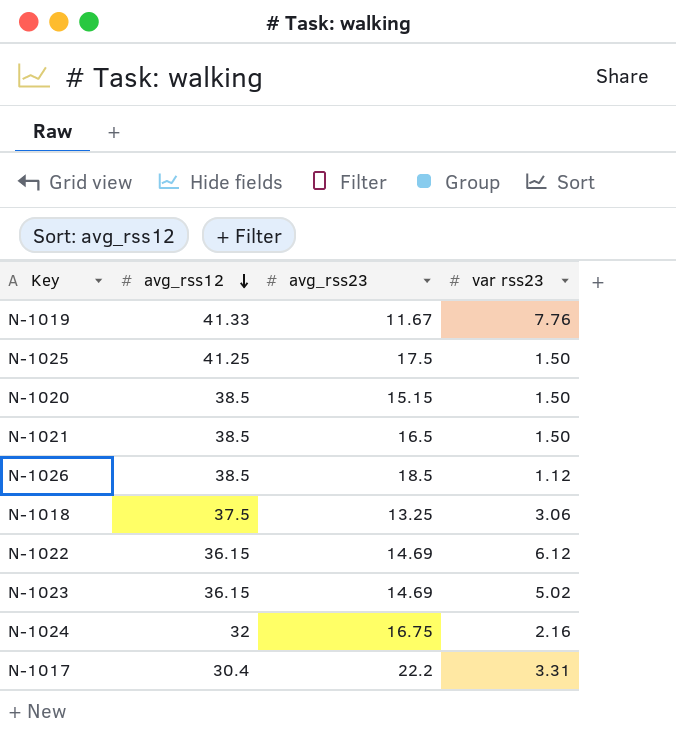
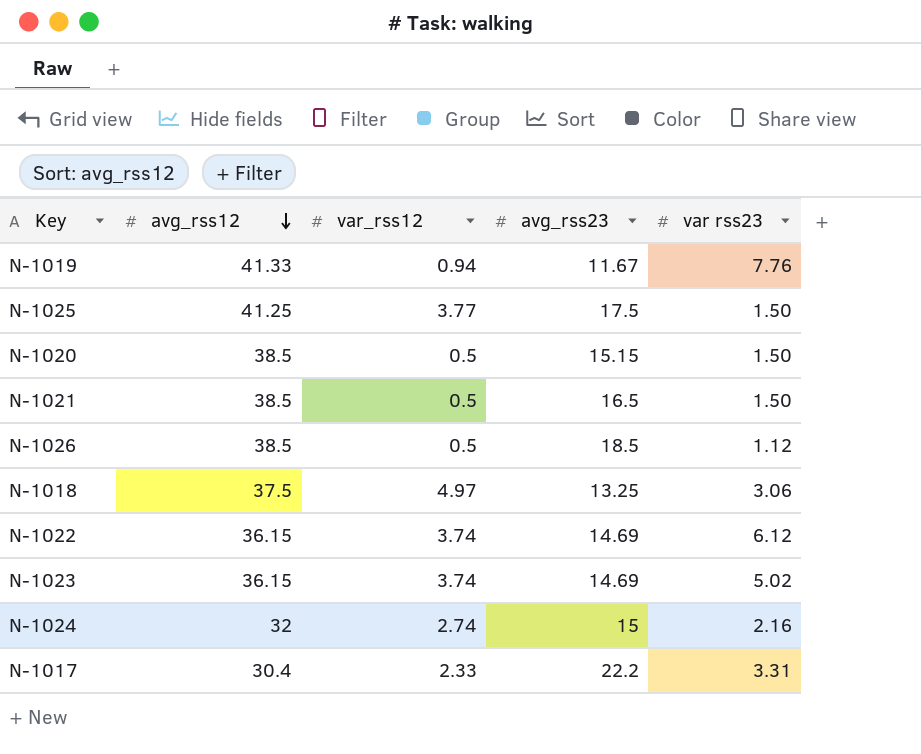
column var_rss12 | position: none -> 3
N-1024 | avg_rss23: 16.75 -> 15

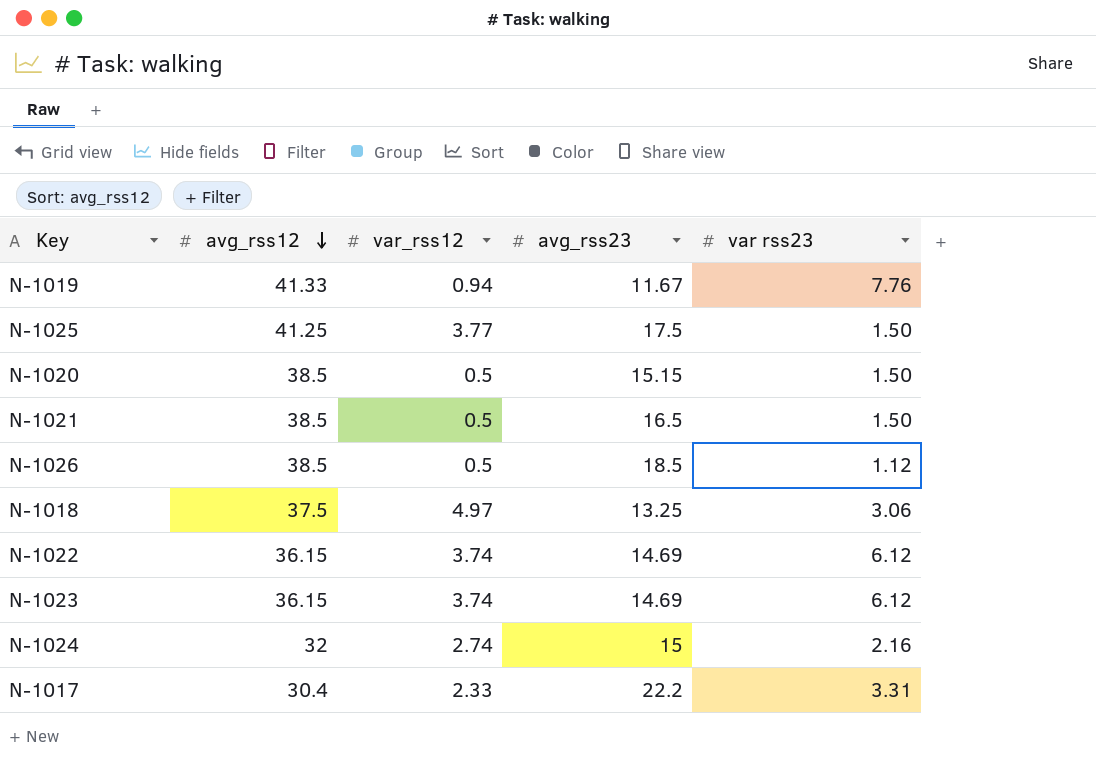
N-1023 | var rss23: 5.02 -> 6.12

